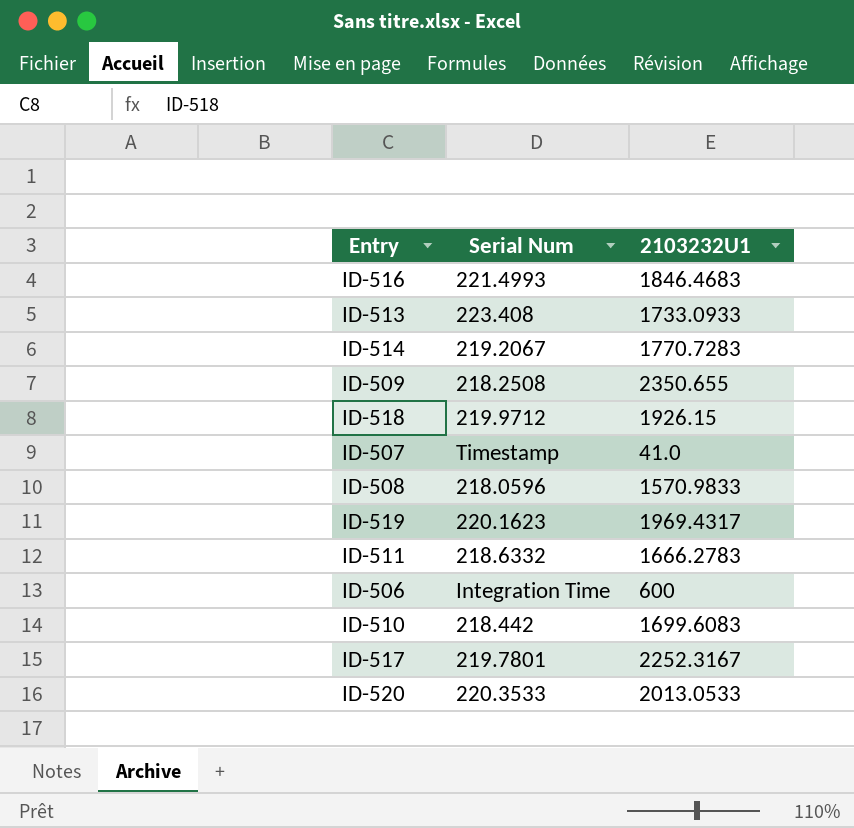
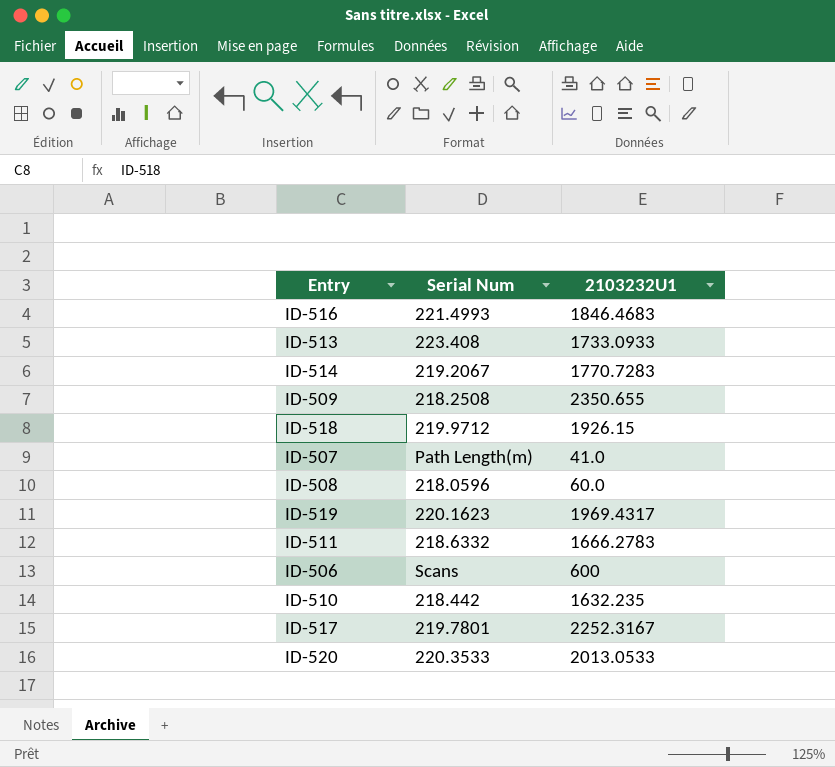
ID-507 | Serial Num: Timestamp -> Path Length(m)
ID-508 | 2103232U1: 1570.9833 -> 60.0
ID-506 | Serial Num: Integration Time -> Scans
ID-510 | 2103232U1: 1699.6083 -> 1632.235

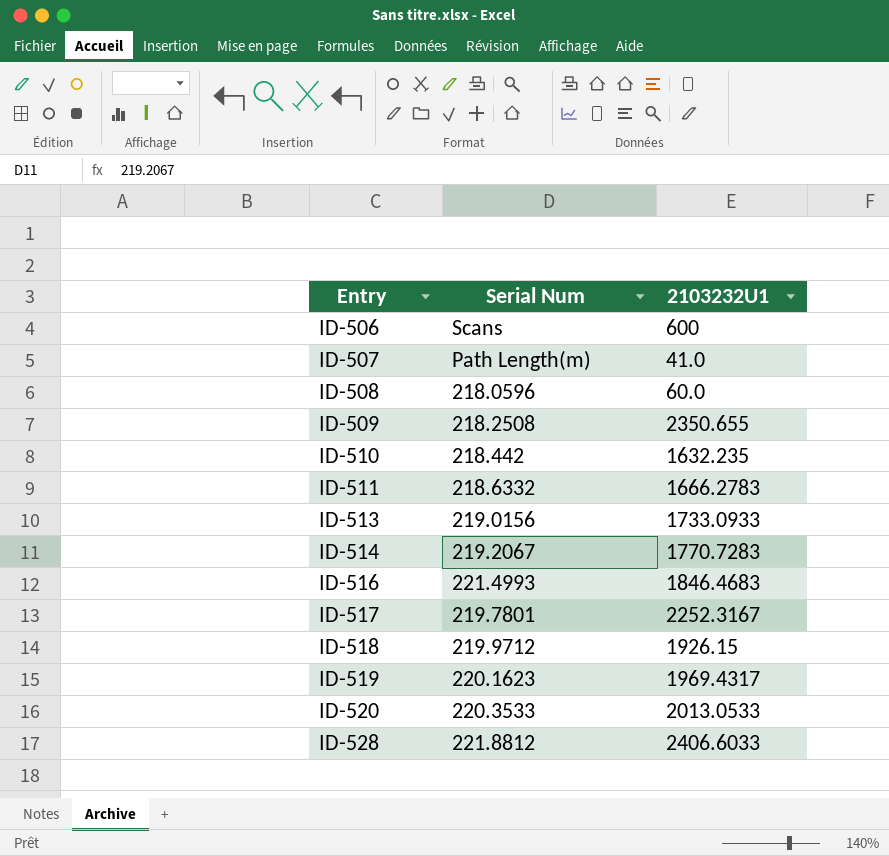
row order: none -> Entry ascending
ID-513 | Serial Num: 223.408 -> 219.0156
row ID-528: none -> 221.8812 | 2406.6033

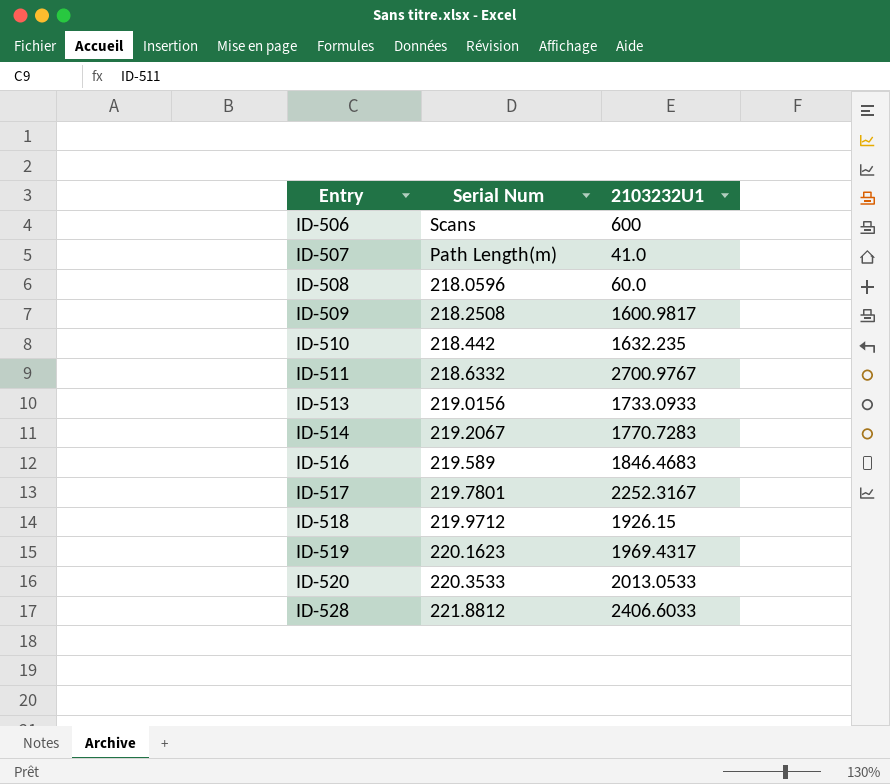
ID-509 | 2103232U1: 2350.655 -> 1600.9817
ID-511 | 2103232U1: 1666.2783 -> 2700.9767
ID-516 | Serial Num: 221.4993 -> 219.589

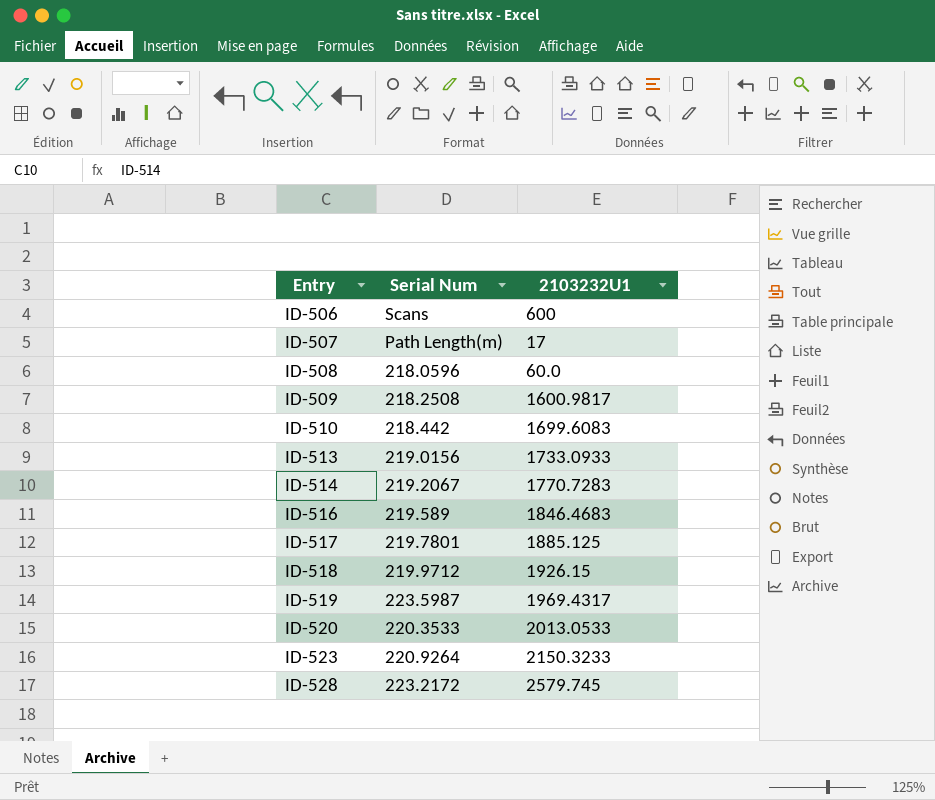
row ID-511: 218.6332 | 2700.9767 -> none
ID-507 | 2103232U1: 41.0 -> 17
ID-510 | 2103232U1: 1632.235 -> 1699.6083
ID-517 | 2103232U1: 2252.3167 -> 1885.125
ID-519 | Serial Num: 220.1623 -> 223.5987
row ID-523: none -> 220.9264 | 2150.3233
ID-528 | Serial Num: 221.8812 -> 223.2172
ID-528 | 2103232U1: 2406.6033 -> 2579.745

